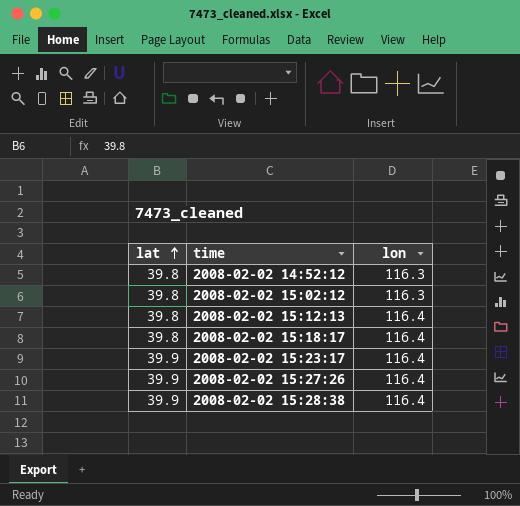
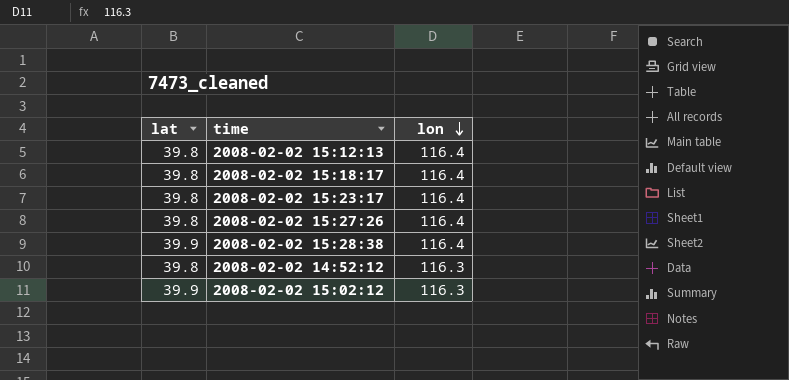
row order: lat ascending -> lon descending
2008-02-02 15:23:17 | lat: 39.9 -> 39.8
2008-02-02 15:27:26 | lat: 39.9 -> 39.8
2008-02-02 15:02:12 | lat: 39.8 -> 39.9

